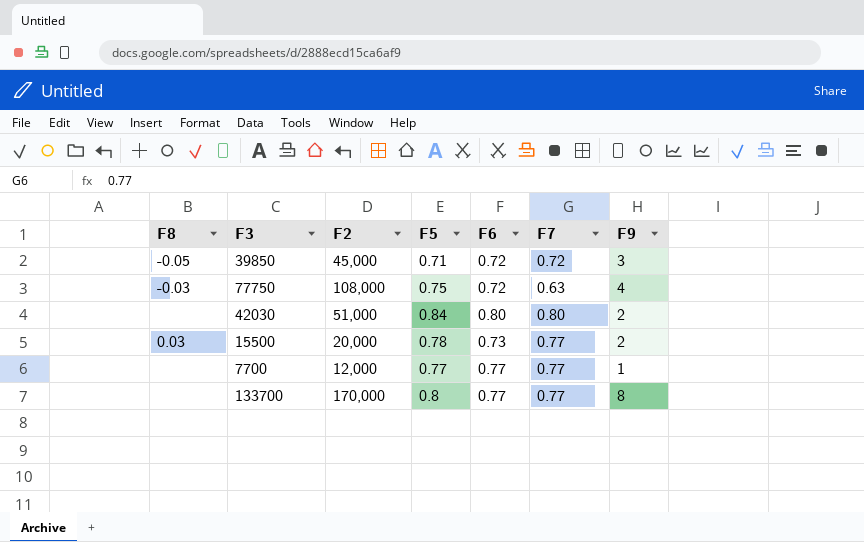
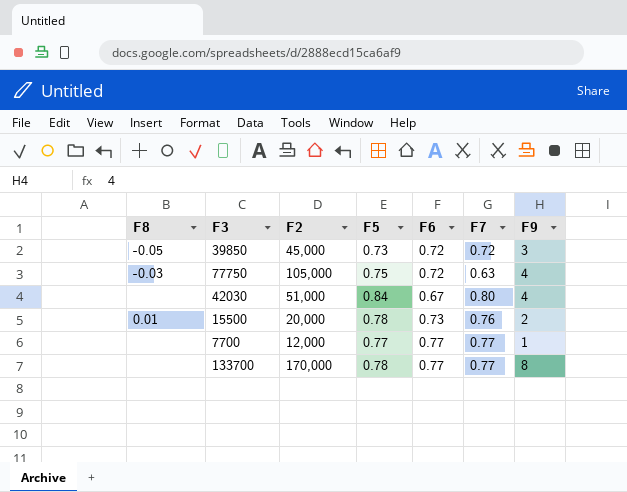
39850 | F5: 0.71 -> 0.73
77750 | F2: 108,000 -> 105,000
42030 | F6: 0.80 -> 0.67
42030 | F9: 2 -> 4
15500 | F8: 0.03 -> 0.01
15500 | F7: 0.77 -> 0.76
133700 | F5: 0.8 -> 0.78

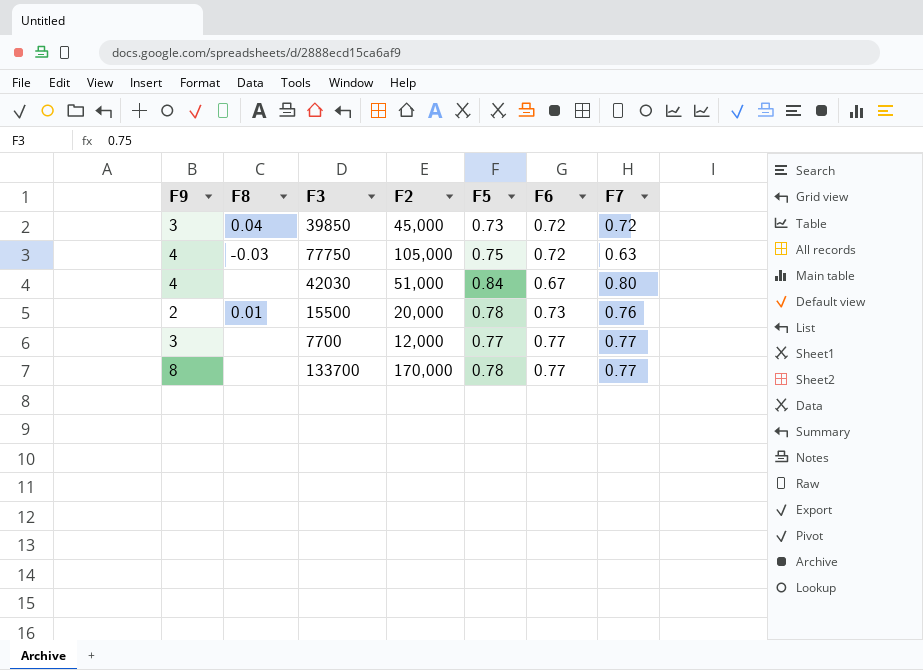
column F9 | position: 7 -> 1
39850 | F8: -0.05 -> 0.04
7700 | F9: 1 -> 3

